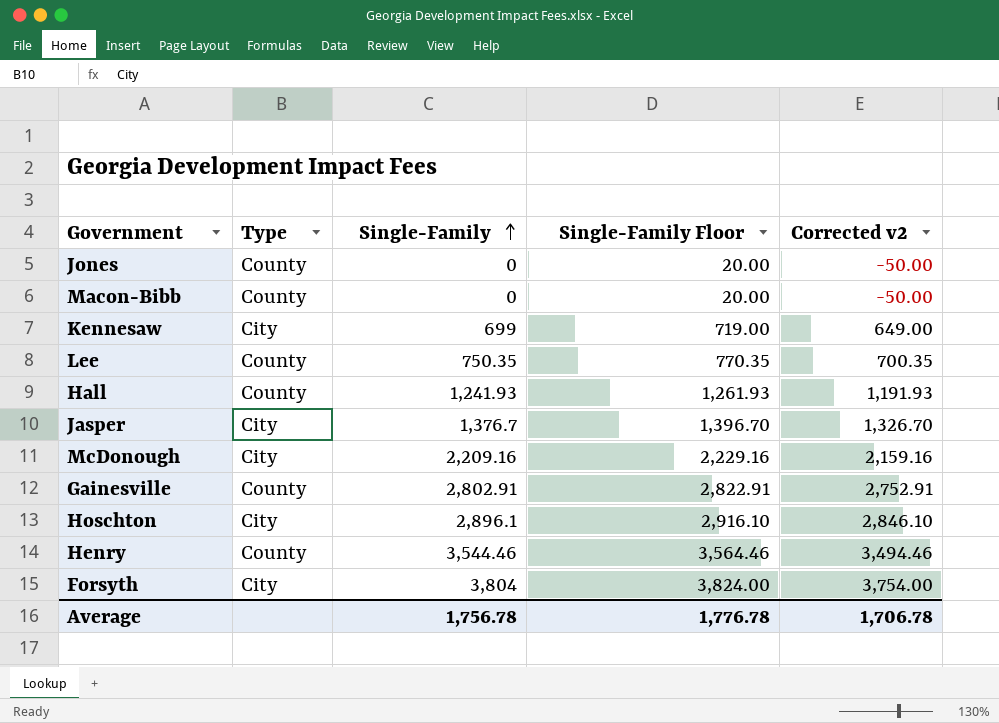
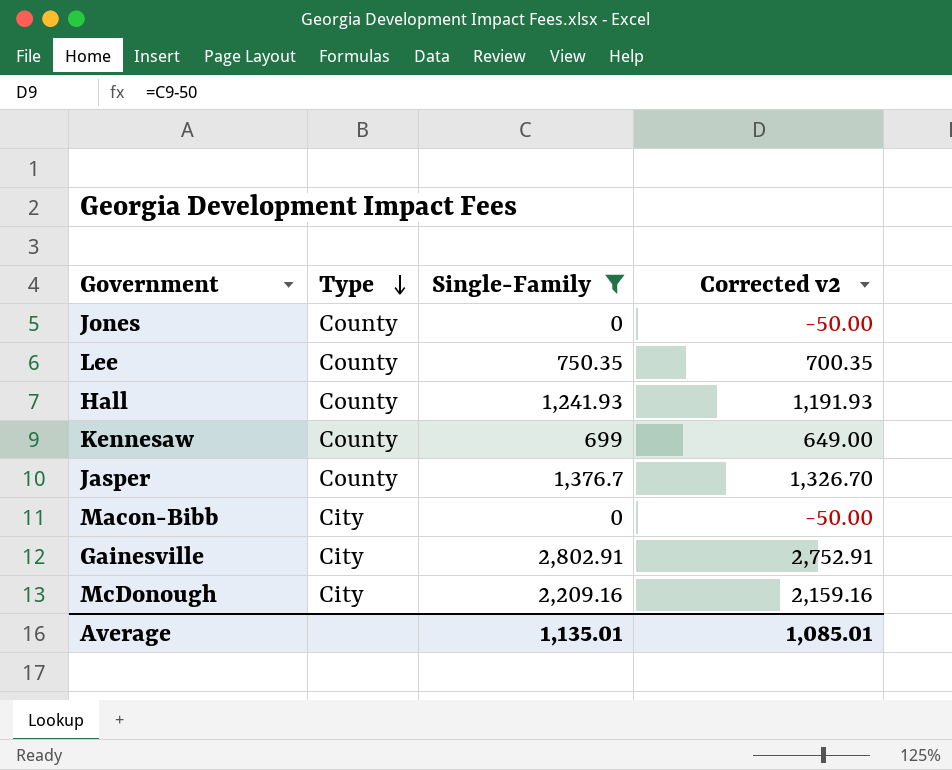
filter: none -> Single-Family <= 2,802.91
row order: Single-Family ascending -> Type descending
column Single-Family Floor | formula: [Single-Family] + 20 -> none
Kennesaw | Type: City -> County
Jasper | Type: City -> County
Macon-Bibb | Type: County -> City
Gainesville | Type: County -> City
Average | Single-Family: 1,756.78 -> 1,135.01
Average | Corrected v2: 1,706.78 -> 1,085.01

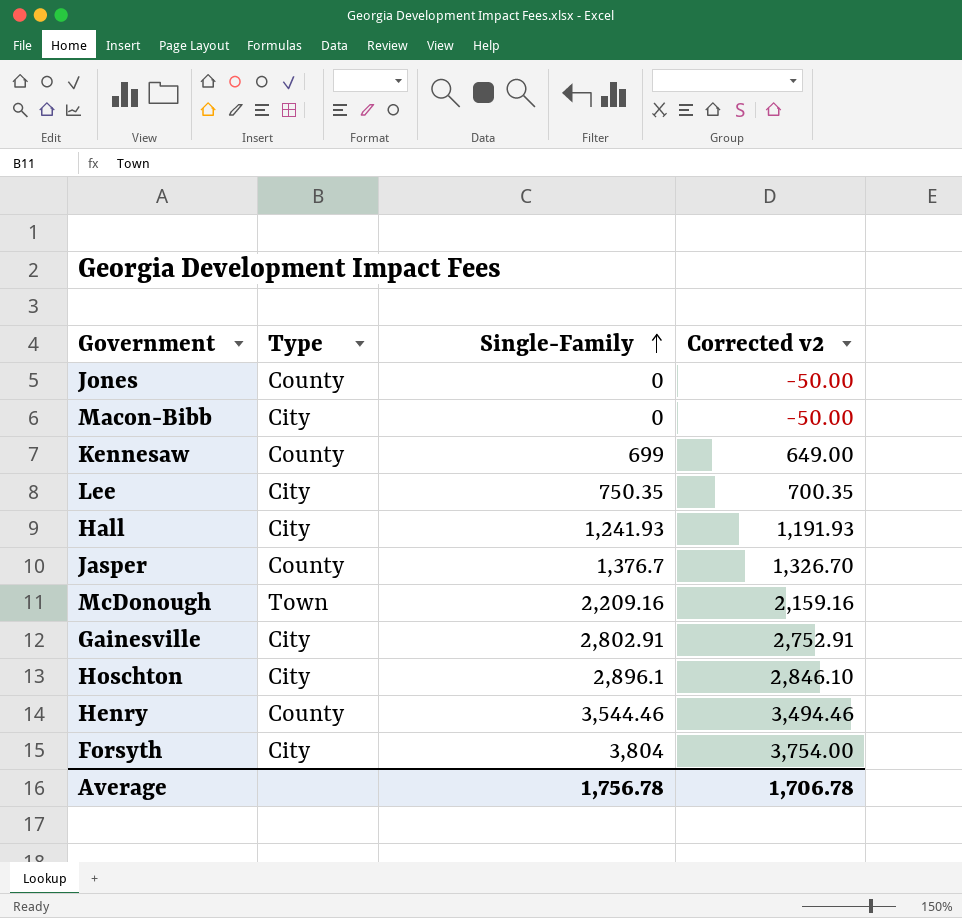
filter: Single-Family <= 2,802.91 -> none
row order: Type descending -> Single-Family ascending
Lee | Type: County -> City
Hall | Type: County -> City
McDonough | Type: City -> Town
Average | Single-Family: 1,135.01 -> 1,756.78
Average | Corrected v2: 1,085.01 -> 1,706.78

